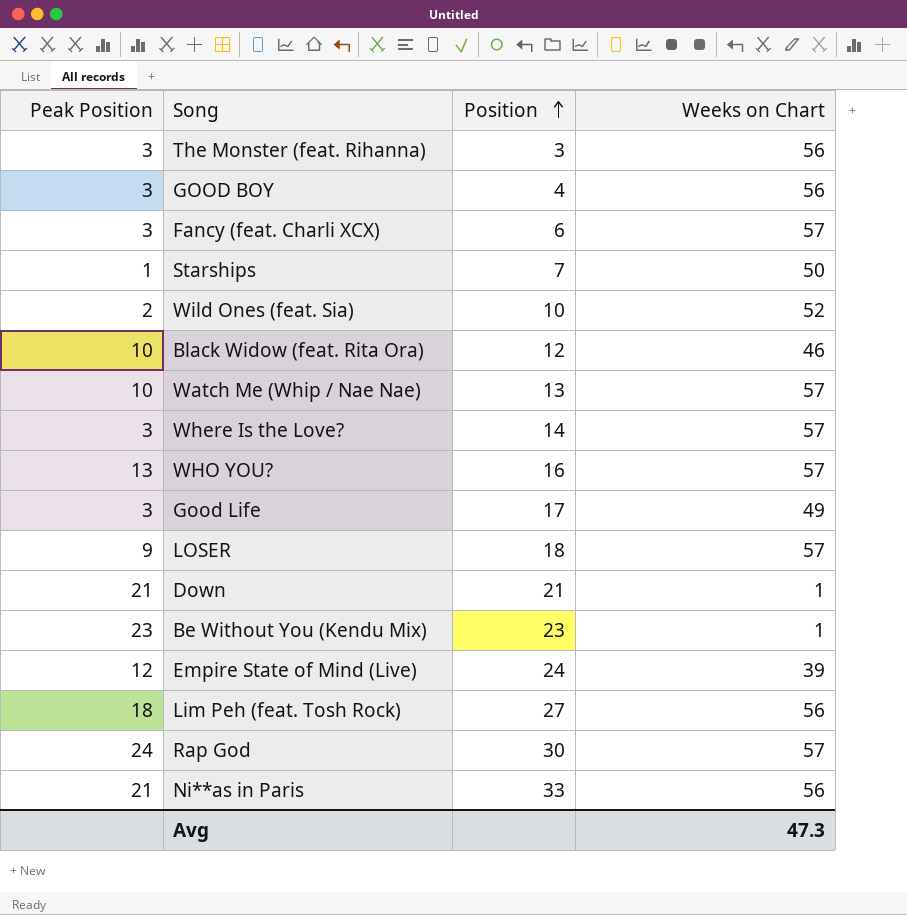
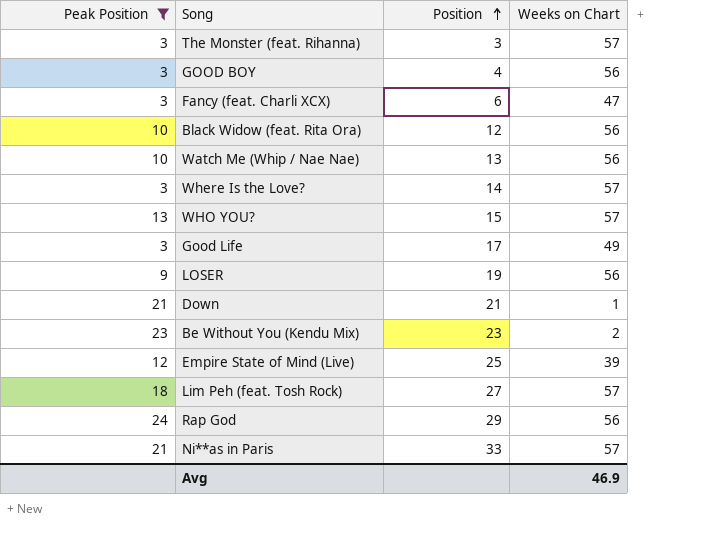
filter: none -> Peak Position >= 3
The Monster (feat. Rihanna) | Weeks on Chart: 56 -> 57
Fancy (feat. Charli XCX) | Weeks on Chart: 57 -> 47
Black Widow (feat. Rita Ora) | Weeks on Chart: 46 -> 56
Watch Me (Whip / Nae Nae) | Weeks on Chart: 57 -> 56
WHO YOU? | Position: 16 -> 15
LOSER | Position: 18 -> 19
LOSER | Weeks on Chart: 57 -> 56
Be Without You (Kendu Mix) | Weeks on Chart: 1 -> 2
Empire State of Mind (Live) | Position: 24 -> 25
Lim Peh (feat. Tosh Rock) | Weeks on Chart: 56 -> 57
Rap God | Position: 30 -> 29
Rap God | Weeks on Chart: 57 -> 56
Ni**as in Paris | Weeks on Chart: 56 -> 57
Avg | Weeks on Chart: 47.3 -> 46.9

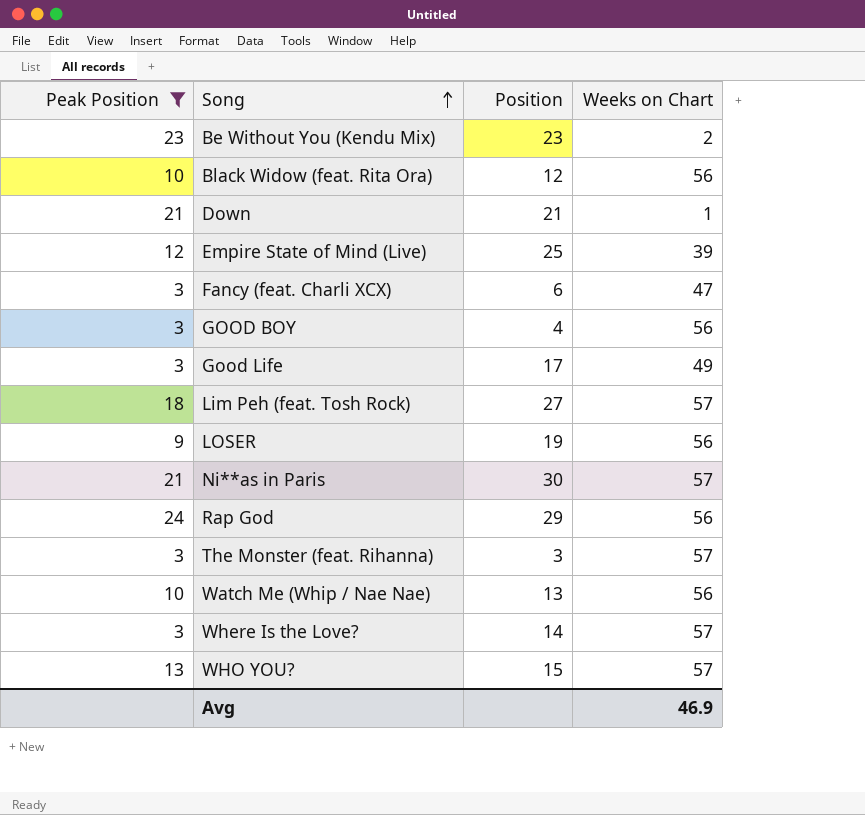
row order: Position ascending -> Song ascending
Ni**as in Paris | Position: 33 -> 30

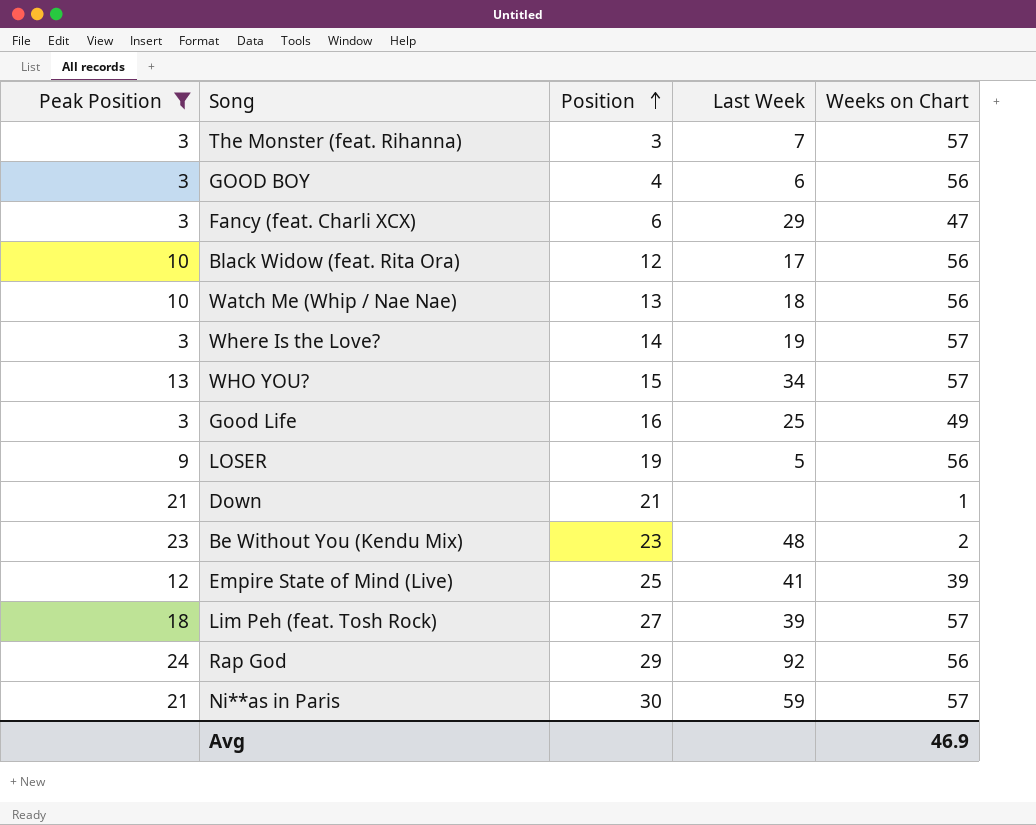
row order: Song ascending -> Position ascending
column Last Week | position: none -> 4
Good Life | Position: 17 -> 16

